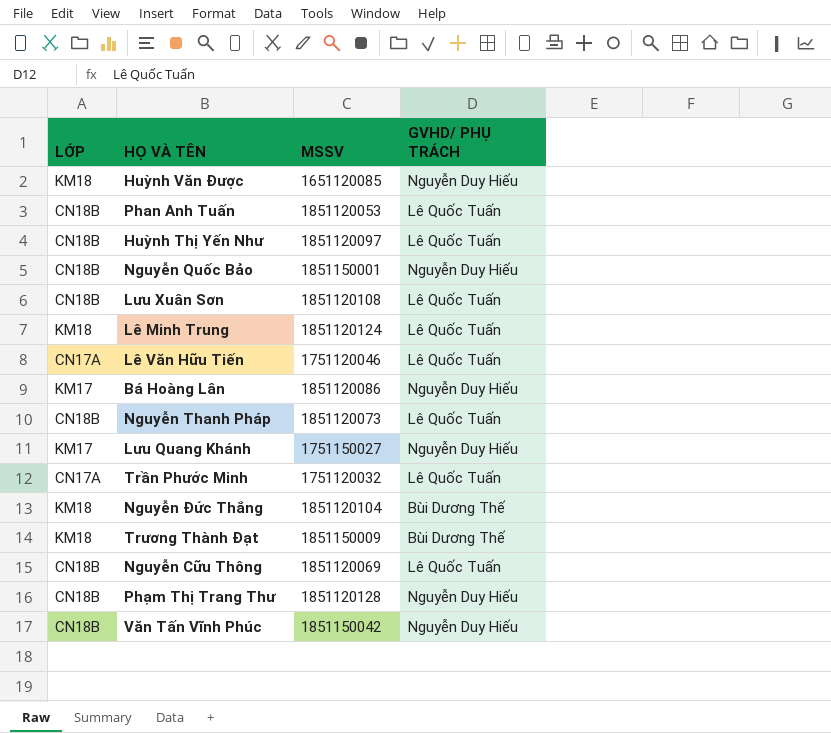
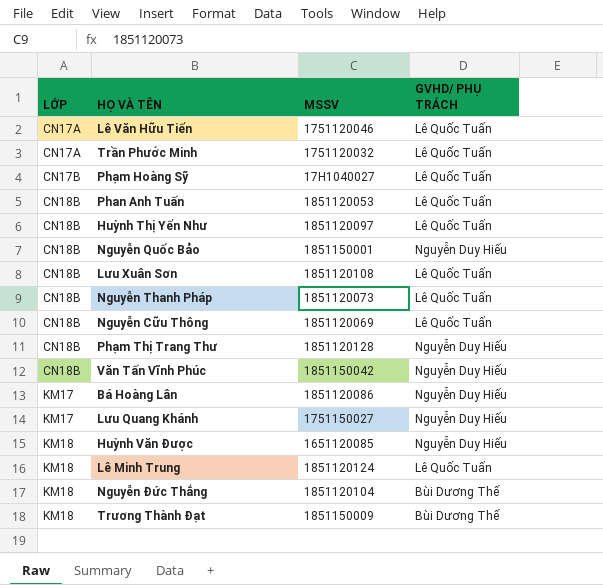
row order: none -> LỚP ascending
row Phạm Hoàng Sỹ: none -> CN17B | 17H1040027 | Lê Quốc Tuấn

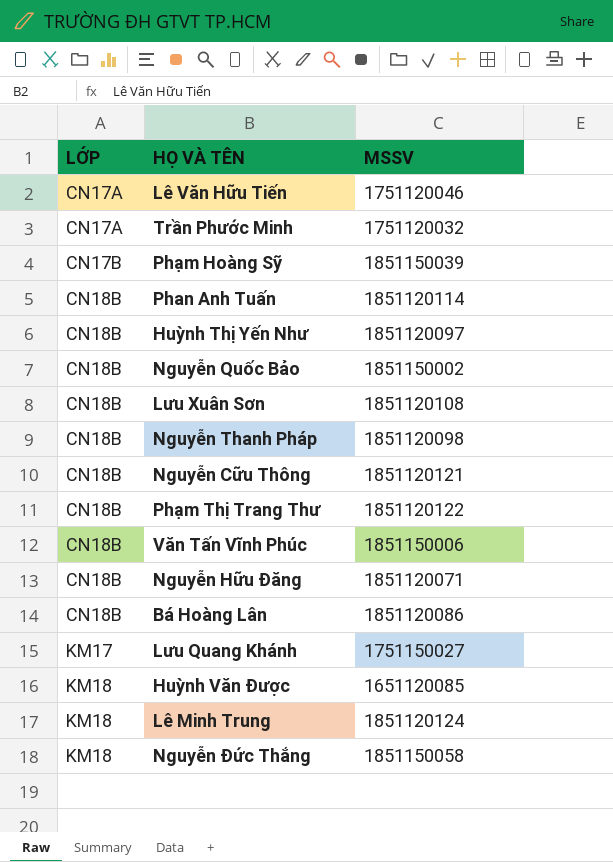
column GVHD/ PHỤ TRÁCH | position: 4 -> none
row Trương Thành Đạt: KM18 | 1851150009 | Bùi Dương Thế -> none
Phạm Hoàng Sỹ | MSSV: 17H1040027 -> 1851150039
Phan Anh Tuấn | MSSV: 1851120053 -> 1851120114
Nguyễn Quốc Bảo | MSSV: 1851150001 -> 1851150002
Nguyễn Thanh Pháp | MSSV: 1851120073 -> 1851120098
Nguyễn Cữu Thông | MSSV: 1851120069 -> 1851120121
Phạm Thị Trang Thư | MSSV: 1851120128 -> 1851120122
Văn Tấn Vĩnh Phúc | MSSV: 1851150042 -> 1851150006
row Nguyễn Hữu Đăng: none -> CN18B | 1851120071
Bá Hoàng Lân | LỚP: KM17 -> CN18B
Nguyễn Đức Thắng | MSSV: 1851120104 -> 1851150058

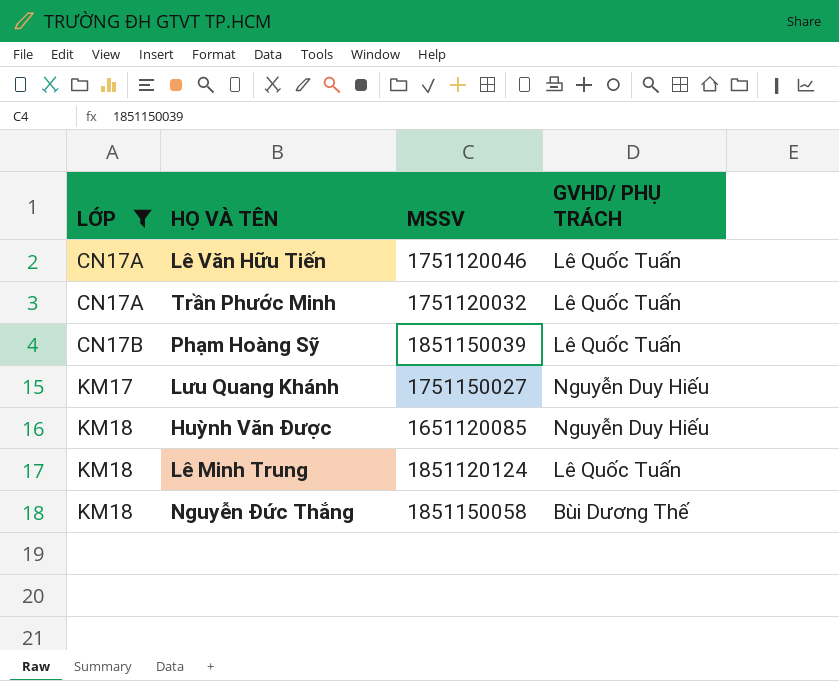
filter: none -> LỚP != CN18B
column GVHD/ PHỤ TRÁCH | position: none -> 4

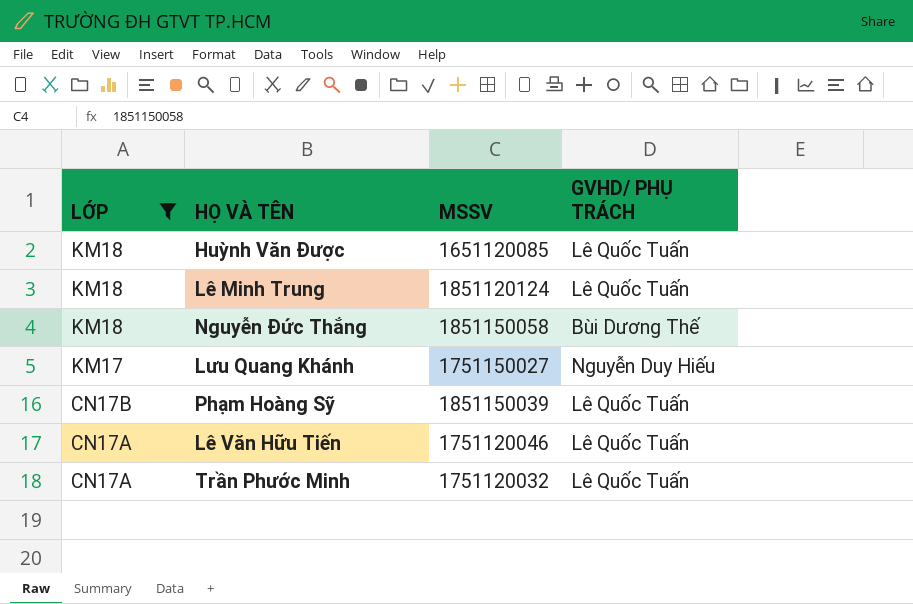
row order: LỚP ascending -> LỚP descending
Huỳnh Văn Được | GVHD/ PHỤ TRÁCH: Nguyễn Duy Hiếu -> Lê Quốc Tuấn

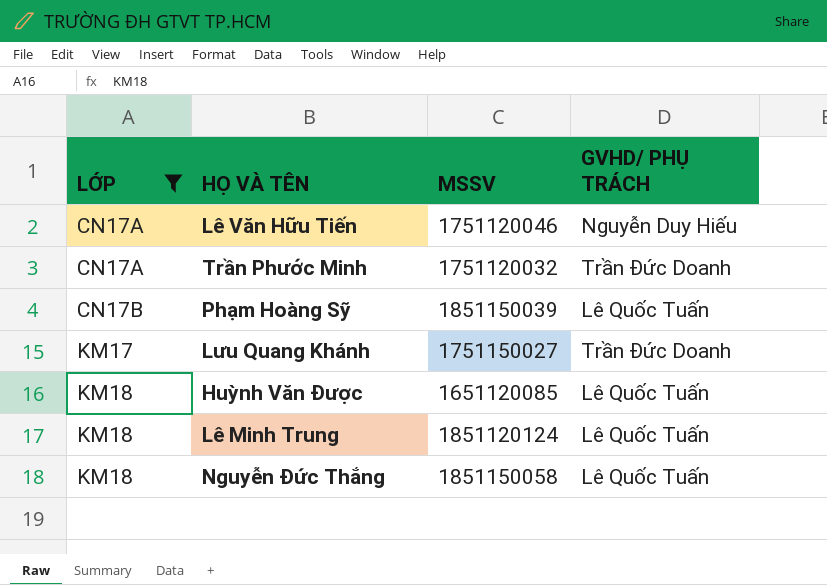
row order: LỚP descending -> LỚP ascending
Lê Văn Hữu Tiến | GVHD/ PHỤ TRÁCH: Lê Quốc Tuấn -> Nguyễn Duy Hiếu
Trần Phước Minh | GVHD/ PHỤ TRÁCH: Lê Quốc Tuấn -> Trần Đức Doanh
Lưu Quang Khánh | GVHD/ PHỤ TRÁCH: Nguyễn Duy Hiếu -> Trần Đức Doanh
Nguyễn Đức Thắng | GVHD/ PHỤ TRÁCH: Bùi Dương Thế -> Lê Quốc Tuấn

